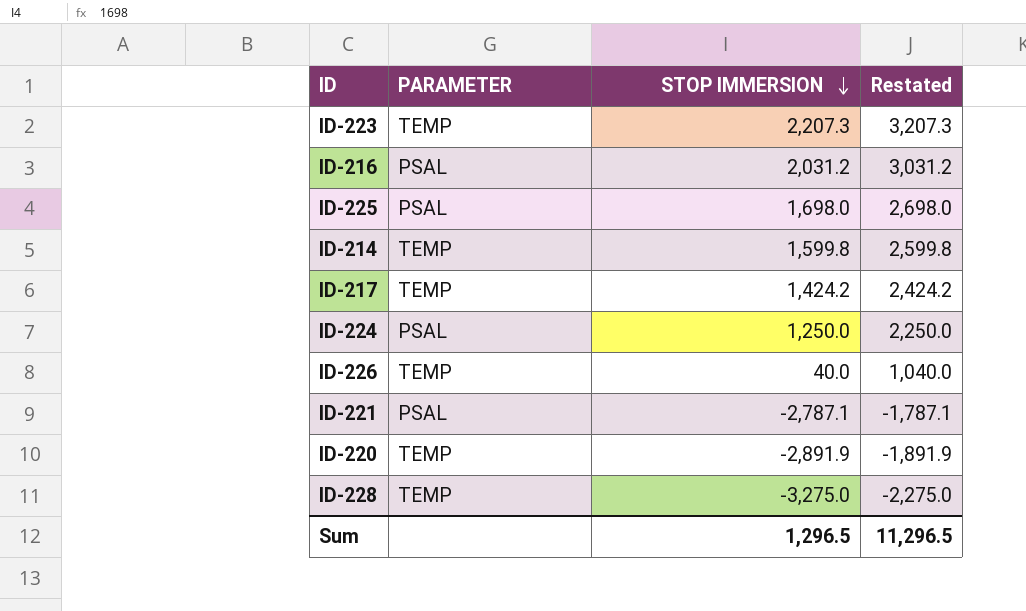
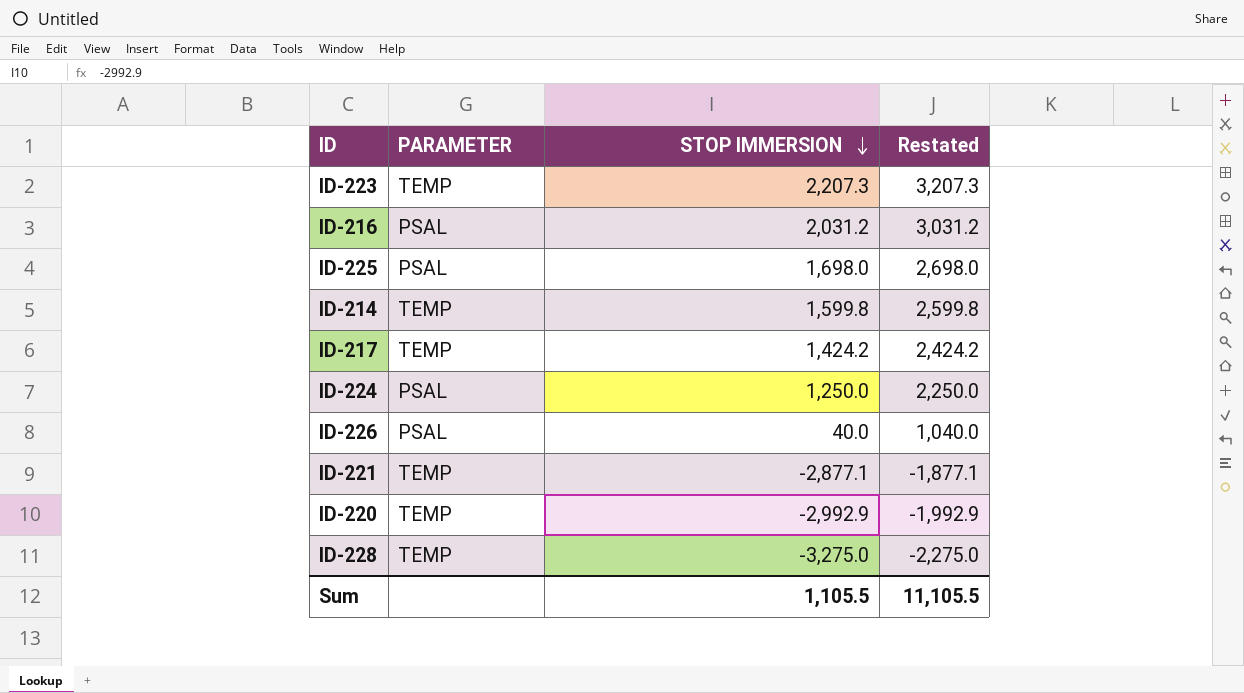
ID-226 | PARAMETER: TEMP -> PSAL
ID-221 | PARAMETER: PSAL -> TEMP
ID-221 | STOP IMMERSION: -2,787.1 -> -2,877.1
ID-221 | Restated: -1,787.1 -> -1,877.1
ID-220 | STOP IMMERSION: -2,891.9 -> -2,992.9
ID-220 | Restated: -1,891.9 -> -1,992.9
Sum | STOP IMMERSION: 1,296.5 -> 1,105.5
Sum | Restated: 11,296.5 -> 11,105.5

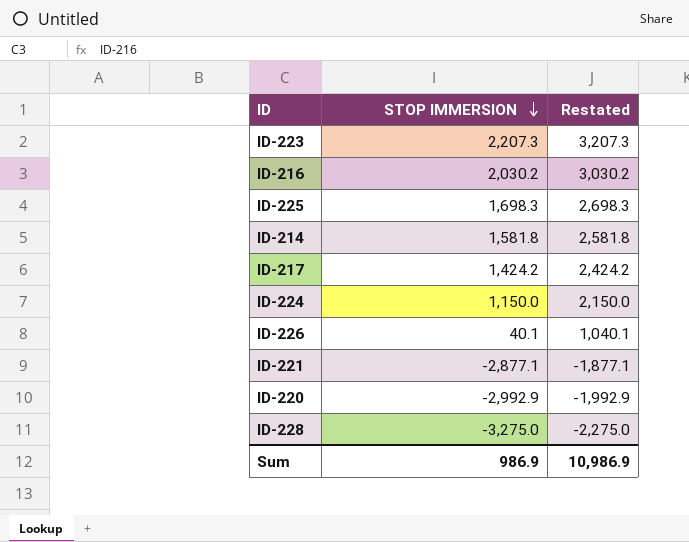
column PARAMETER | position: 2 -> none
ID-216 | STOP IMMERSION: 2,031.2 -> 2,030.2
ID-216 | Restated: 3,031.2 -> 3,030.2
ID-225 | STOP IMMERSION: 1,698.0 -> 1,698.3
ID-225 | Restated: 2,698.0 -> 2,698.3
ID-214 | STOP IMMERSION: 1,599.8 -> 1,581.8
ID-214 | Restated: 2,599.8 -> 2,581.8
ID-224 | STOP IMMERSION: 1,250.0 -> 1,150.0
ID-224 | Restated: 2,250.0 -> 2,150.0
ID-226 | STOP IMMERSION: 40.0 -> 40.1
ID-226 | Restated: 1,040.0 -> 1,040.1
Sum | STOP IMMERSION: 1,105.5 -> 986.9
Sum | Restated: 11,105.5 -> 10,986.9

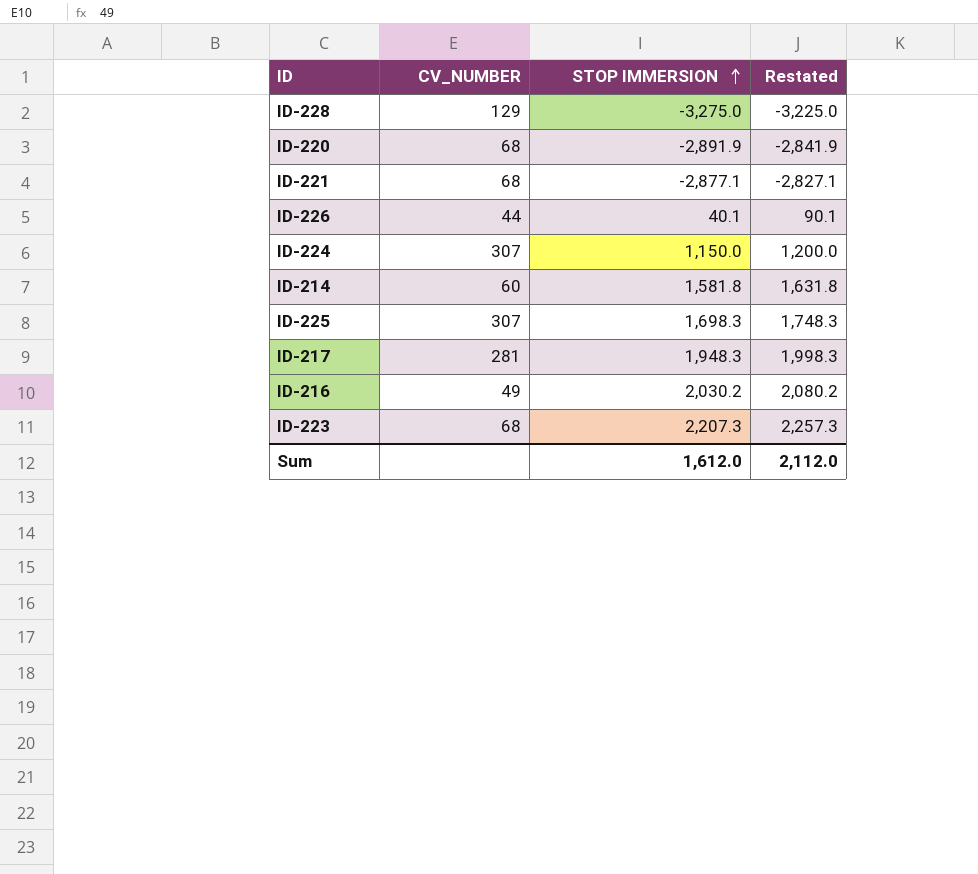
row order: STOP IMMERSION descending -> STOP IMMERSION ascending
column CV_NUMBER | position: none -> 2
column Restated | formula: [STOP IMMERSION] + 1000 -> [STOP IMMERSION] + 50
ID-220 | STOP IMMERSION: -2,992.9 -> -2,891.9
ID-217 | STOP IMMERSION: 1,424.2 -> 1,948.3
Sum | STOP IMMERSION: 986.9 -> 1,612.0
Sum | Restated: 10,986.9 -> 2,112.0

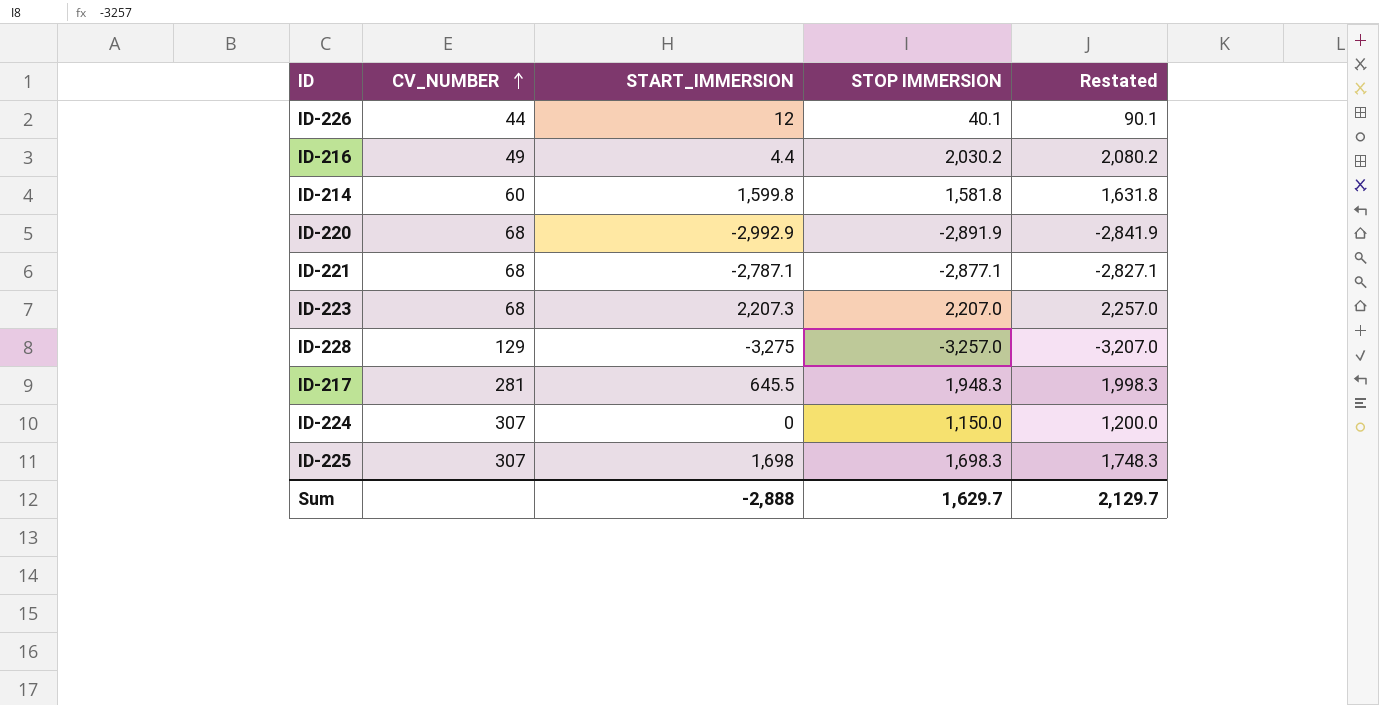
row order: STOP IMMERSION ascending -> CV_NUMBER ascending
column START_IMMERSION | position: none -> 3
ID-223 | STOP IMMERSION: 2,207.3 -> 2,207.0
ID-223 | Restated: 2,257.3 -> 2,257.0
ID-228 | STOP IMMERSION: -3,275.0 -> -3,257.0
ID-228 | Restated: -3,225.0 -> -3,207.0
Sum | STOP IMMERSION: 1,612.0 -> 1,629.7
Sum | Restated: 2,112.0 -> 2,129.7

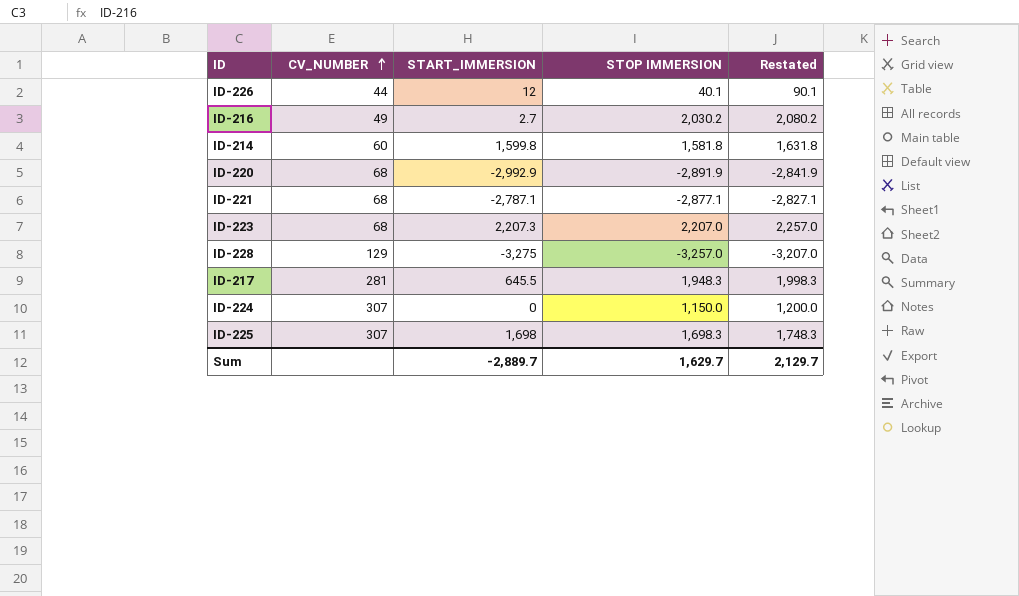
ID-216 | START_IMMERSION: 4.4 -> 2.7
Sum | START_IMMERSION: -2,888 -> -2,889.7

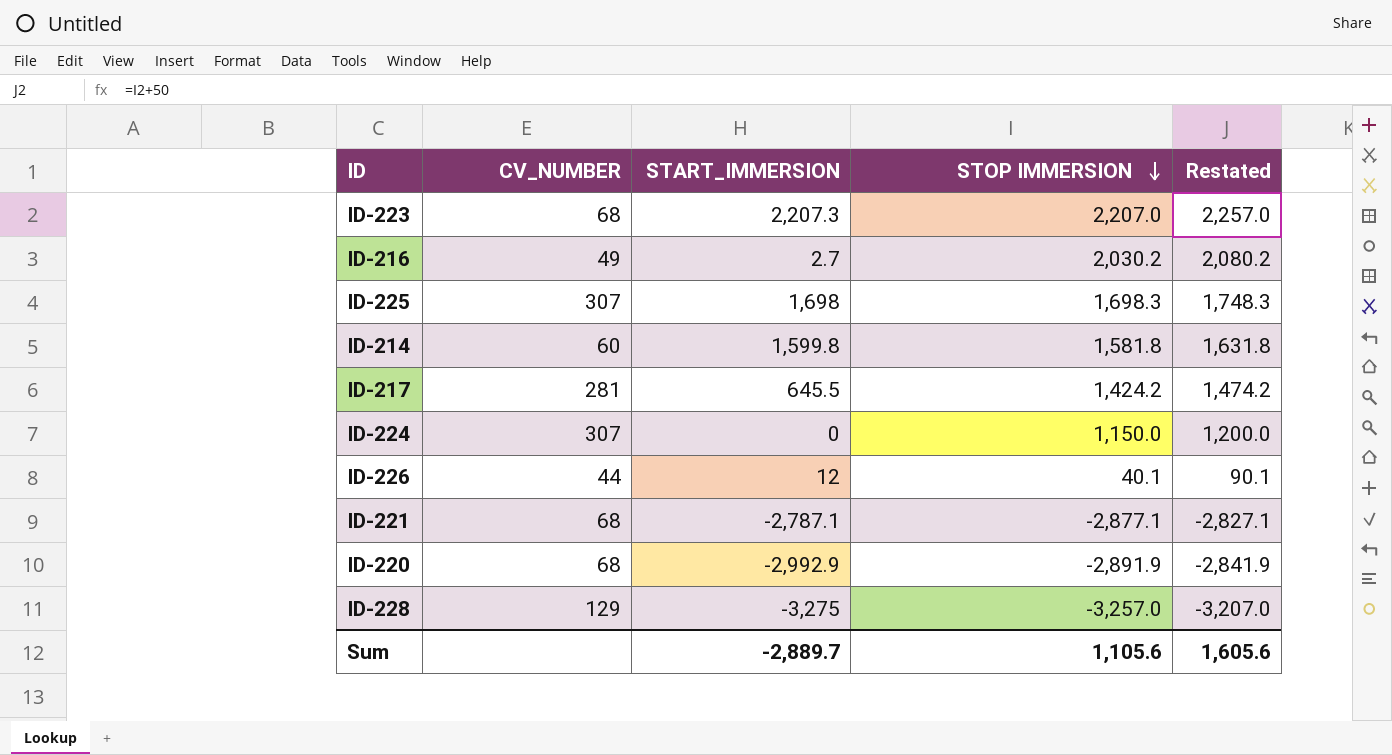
row order: CV_NUMBER ascending -> STOP IMMERSION descending
ID-217 | STOP IMMERSION: 1,948.3 -> 1,424.2
ID-217 | Restated: 1,998.3 -> 1,474.2
Sum | STOP IMMERSION: 1,629.7 -> 1,105.6
Sum | Restated: 2,129.7 -> 1,605.6

